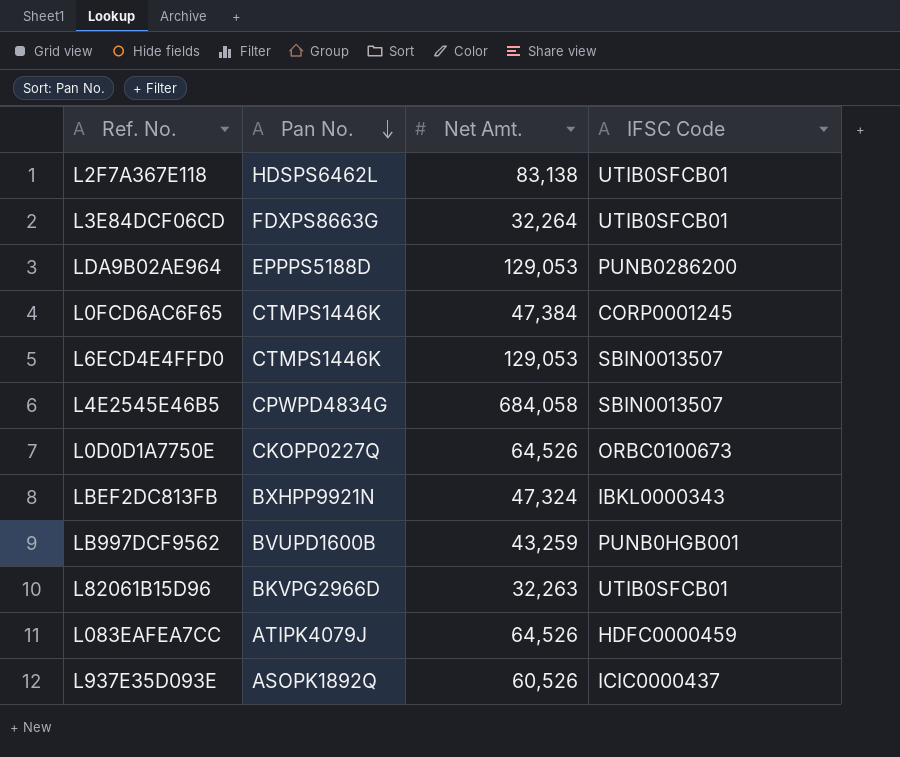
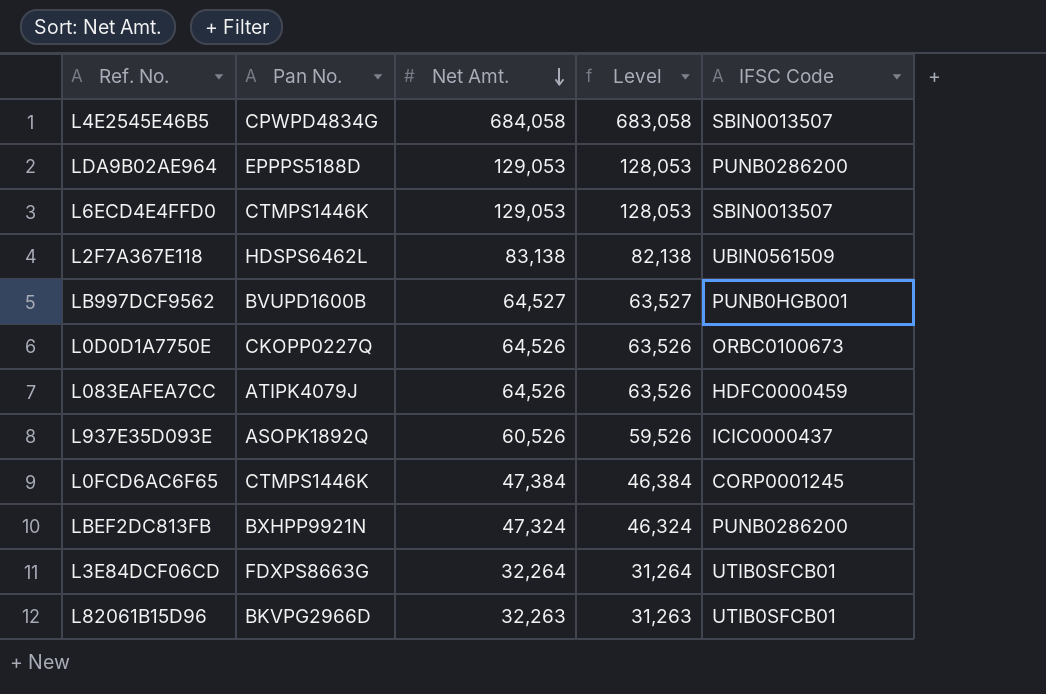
row order: Pan No. descending -> Net Amt. descending
column Level | formula: none -> [Net Amt.] - 1000
L2F7A367E118 | IFSC Code: UTIB0SFCB01 -> UBIN0561509
LB997DCF9562 | Net Amt.: 43,259 -> 64,527
LBEF2DC813FB | IFSC Code: IBKL0000343 -> PUNB0286200

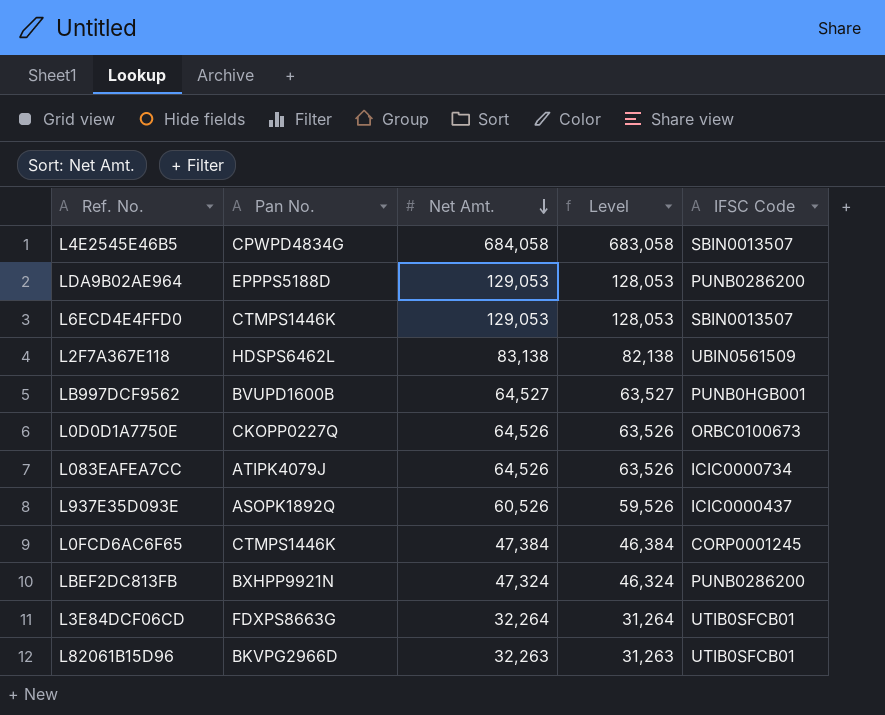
L083EAFEA7CC | IFSC Code: HDFC0000459 -> ICIC0000734

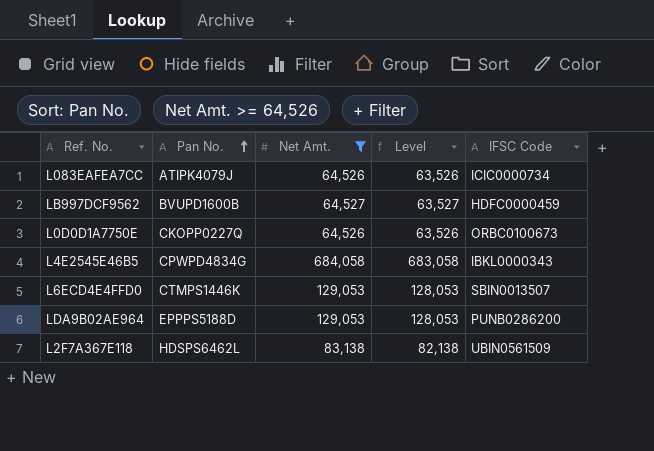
filter: none -> Net Amt. >= 64,526
row order: Net Amt. descending -> Pan No. ascending
LB997DCF9562 | IFSC Code: PUNB0HGB001 -> HDFC0000459
L4E2545E46B5 | IFSC Code: SBIN0013507 -> IBKL0000343

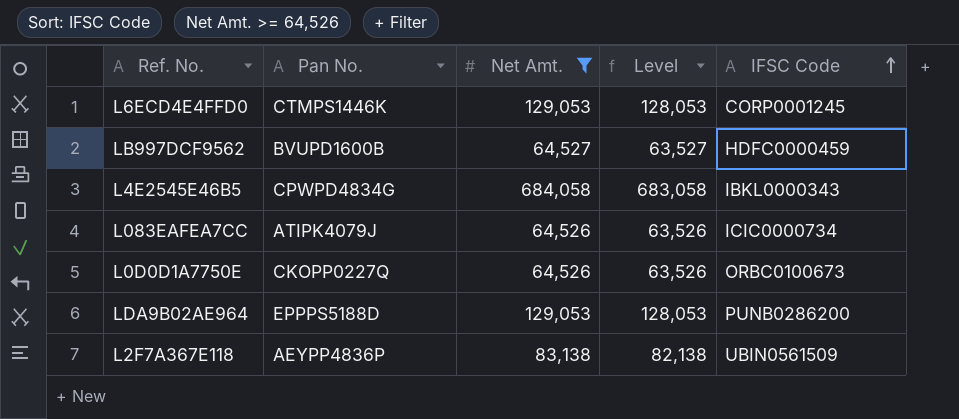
row order: Pan No. ascending -> IFSC Code ascending
L6ECD4E4FFD0 | IFSC Code: SBIN0013507 -> CORP0001245
L2F7A367E118 | Pan No.: HDSPS6462L -> AEYPP4836P

